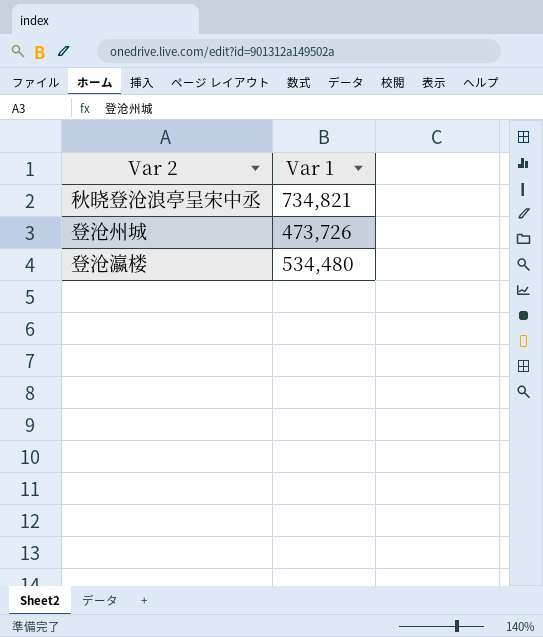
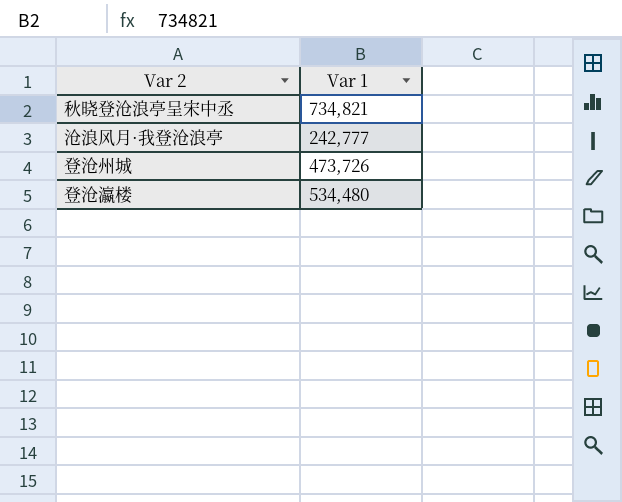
row 沧浪风月·我登沧浪亭: none -> 242,777

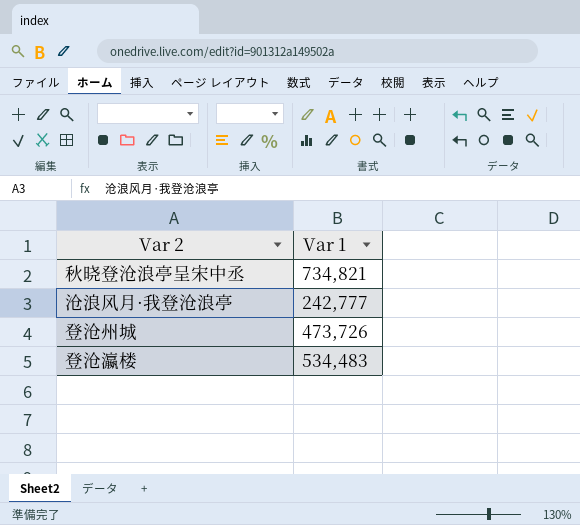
登沧瀛楼 | Var 1: 534,480 -> 534,483

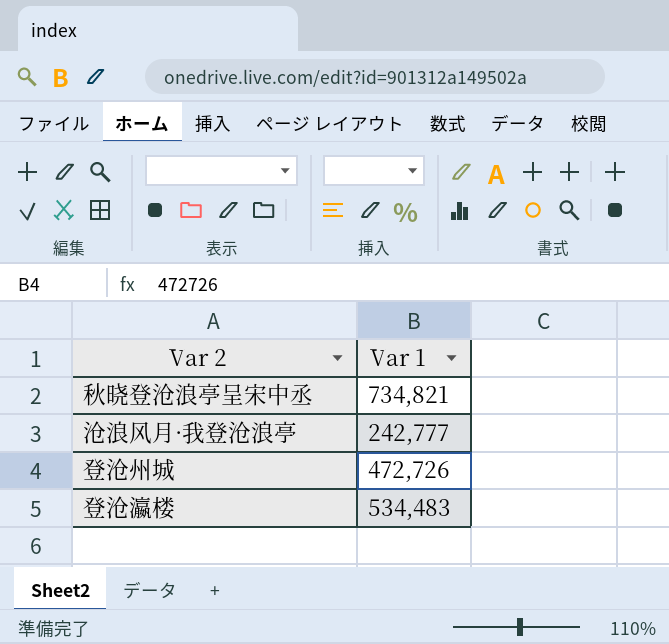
登沧州城 | Var 1: 473,726 -> 472,726

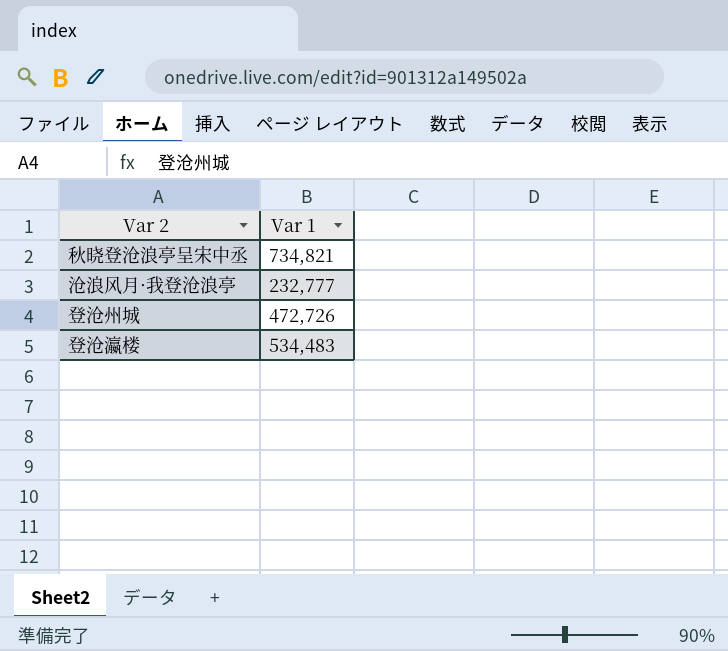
沧浪风月·我登沧浪亭 | Var 1: 242,777 -> 232,777

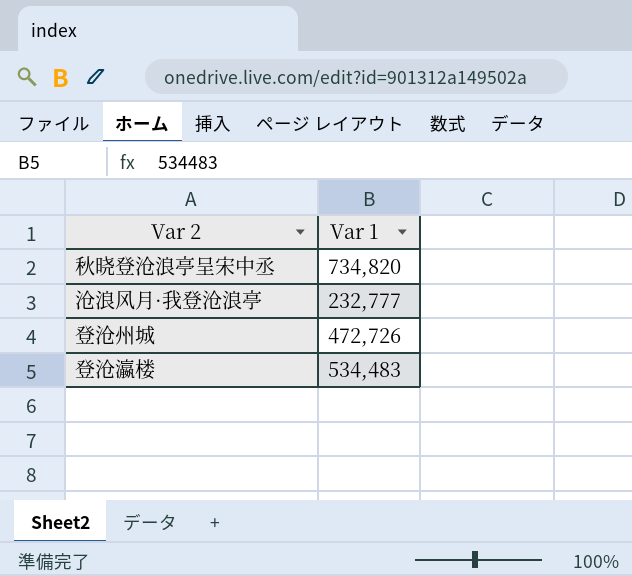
秋晓登沧浪亭呈宋中丞 | Var 1: 734,821 -> 734,820

